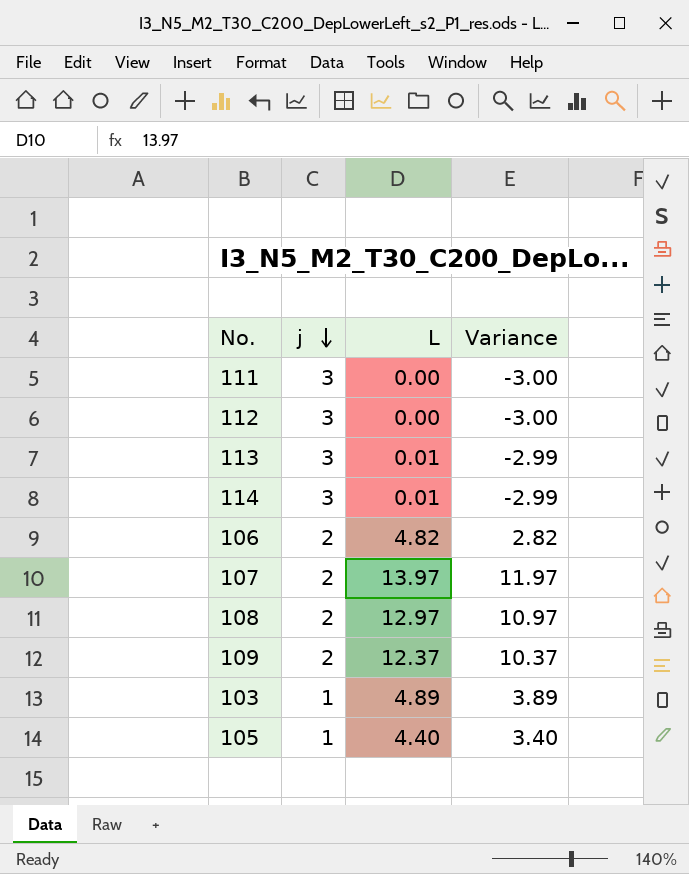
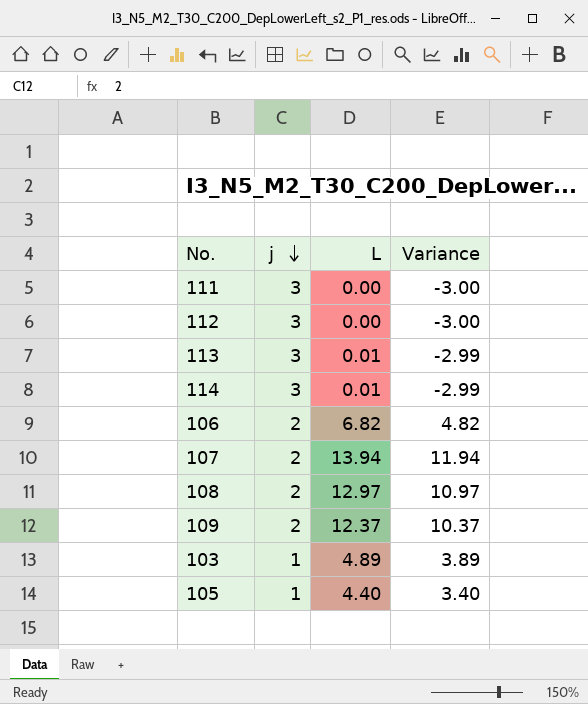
106 | L: 4.82 -> 6.82
106 | Variance: 2.82 -> 4.82
107 | L: 13.97 -> 13.94
107 | Variance: 11.97 -> 11.94

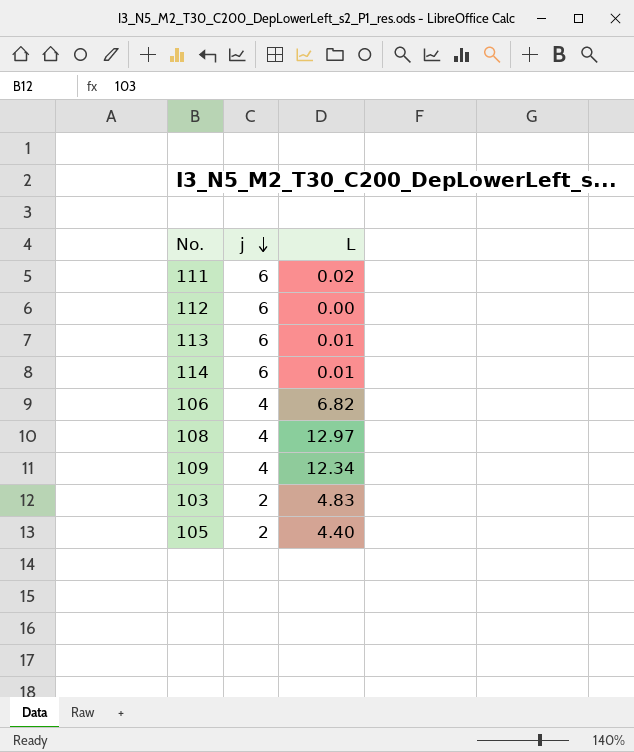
column Variance | formula: [L] - [j] -> none
row 107: 2 | 13.94 | 11.94 -> none
111 | j: 3 -> 6
111 | L: 0.00 -> 0.02
112 | j: 3 -> 6
113 | j: 3 -> 6
114 | j: 3 -> 6
106 | j: 2 -> 4
108 | j: 2 -> 4
109 | j: 2 -> 4
109 | L: 12.37 -> 12.34
103 | j: 1 -> 2
103 | L: 4.89 -> 4.83
105 | j: 1 -> 2

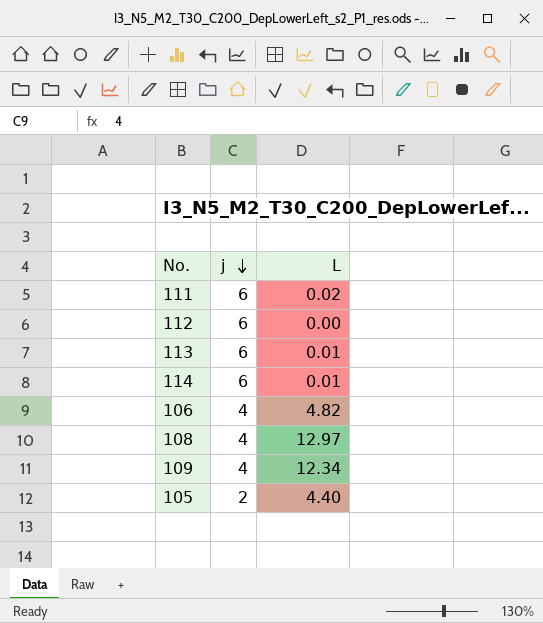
row 103: 2 | 4.83 -> none
106 | L: 6.82 -> 4.82

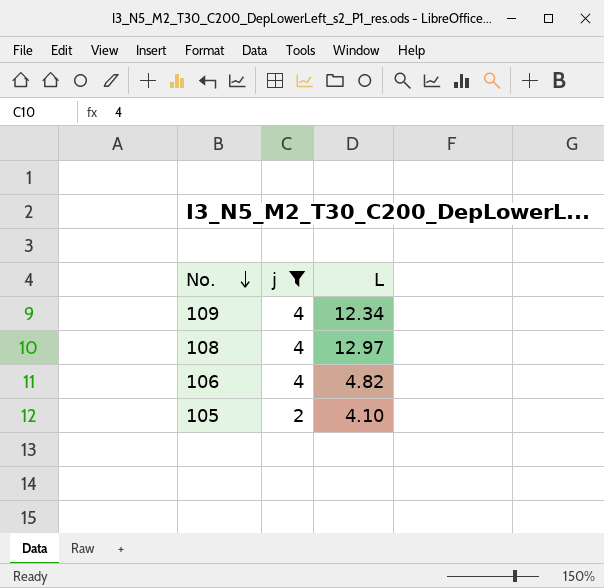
filter: none -> j != 6
row order: j descending -> No. descending
105 | L: 4.40 -> 4.10

